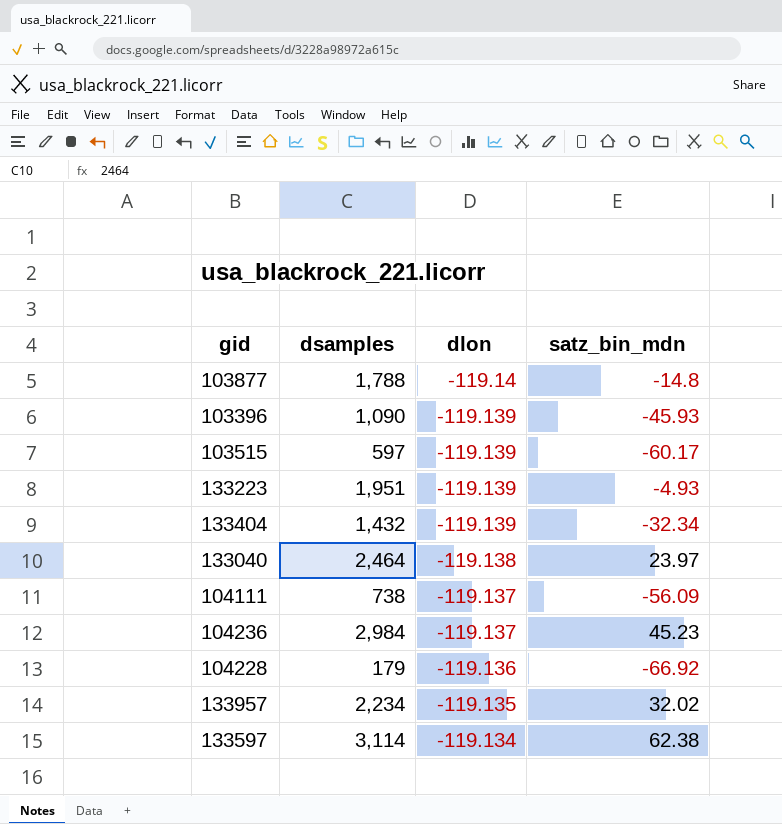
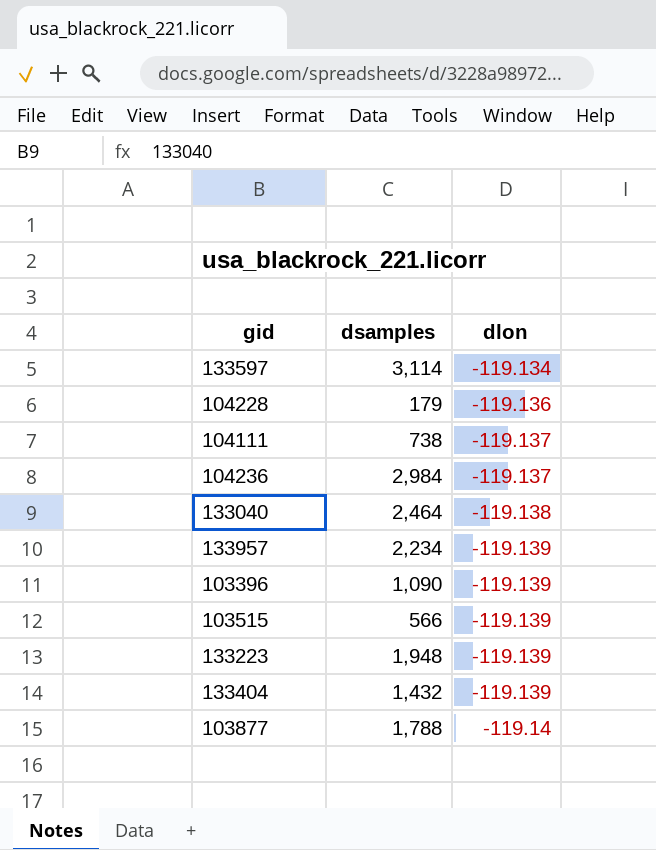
row order: dlon ascending -> dlon descending
column satz_bin_mdn | position: 4 -> none
133957 | dlon: -119.135 -> -119.139
103515 | dsamples: 597 -> 566
133223 | dsamples: 1,951 -> 1,948

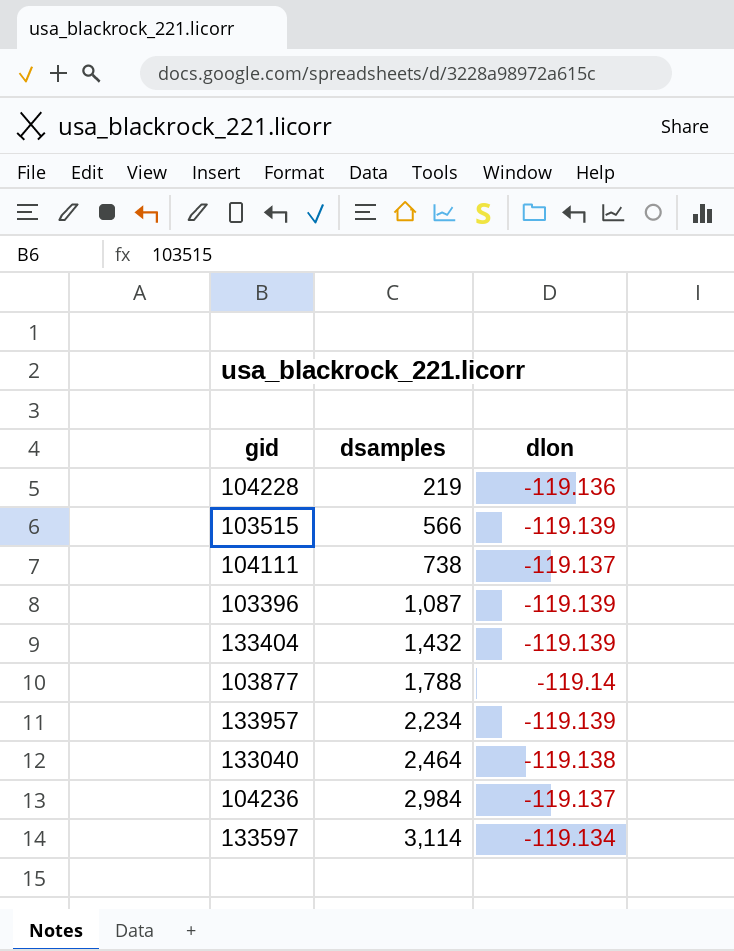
row order: dlon descending -> dsamples ascending
row 133223: 1,948 | -119.139 -> none
104228 | dsamples: 179 -> 219
103396 | dsamples: 1,090 -> 1,087

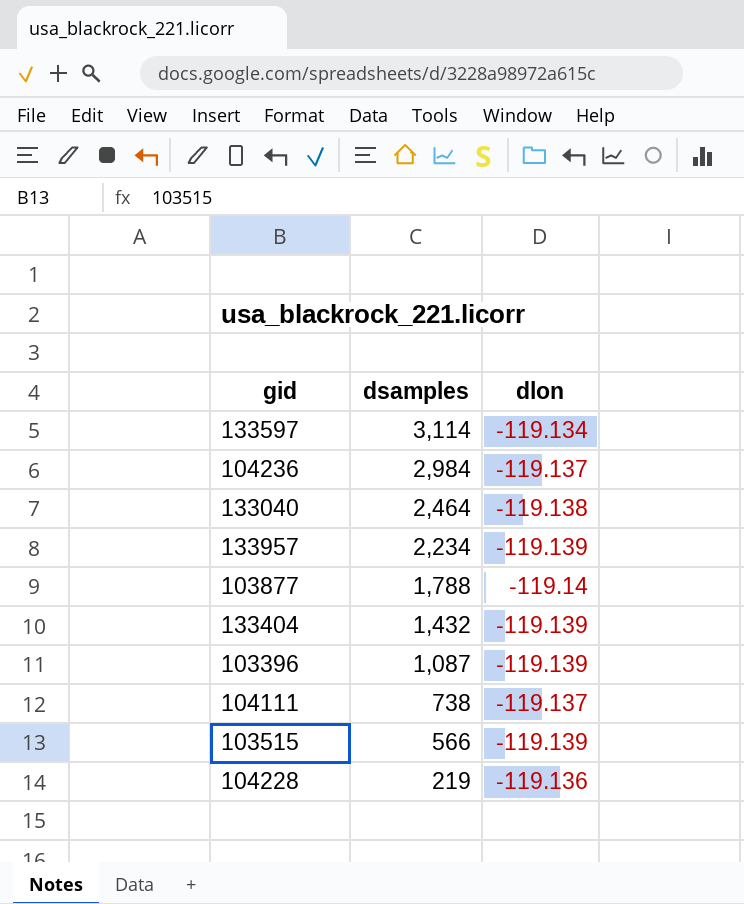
row order: dsamples ascending -> dsamples descending

